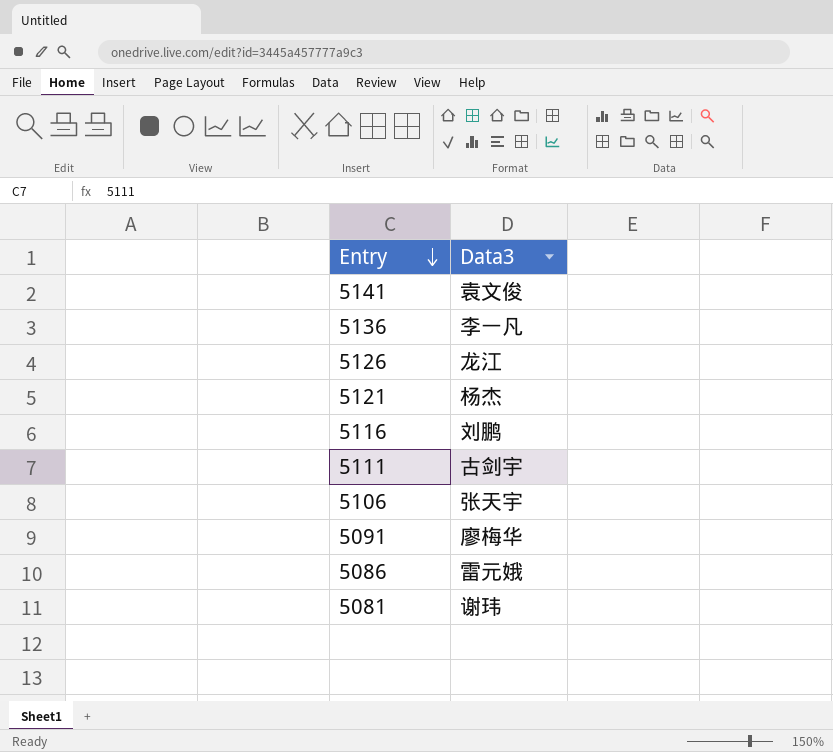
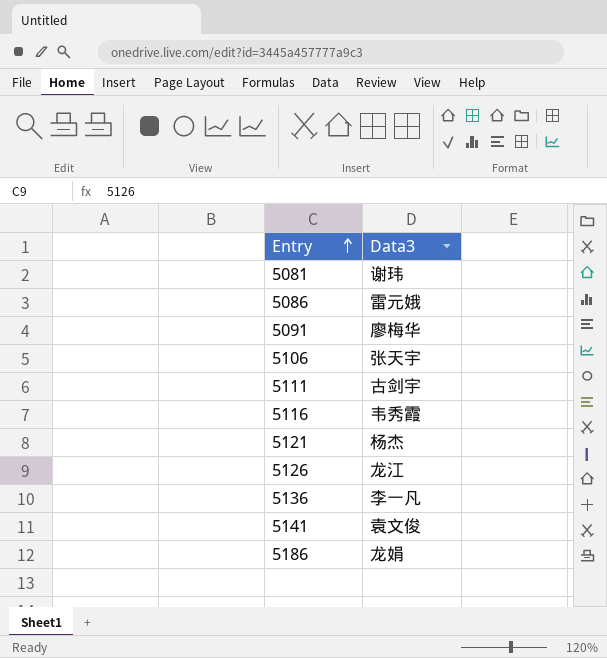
row order: Entry descending -> Entry ascending
5116 | Data3: 刘鹏 -> 韦秀霞
row 5186: none -> 龙娟

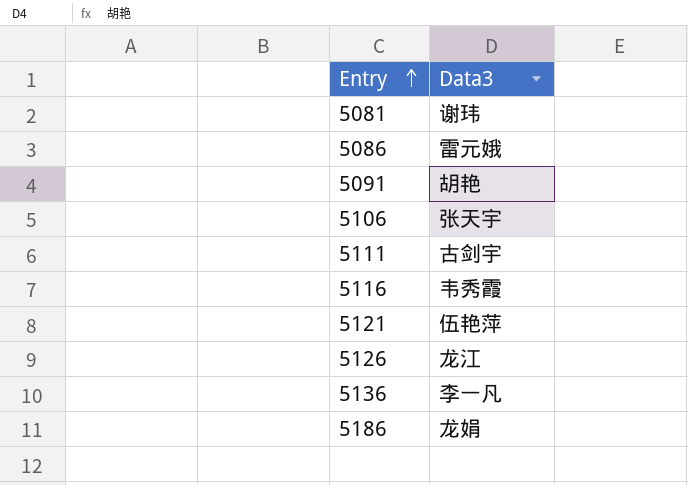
row 5141: 袁文俊 -> none
5091 | Data3: 廖梅华 -> 胡艳
5121 | Data3: 杨杰 -> 伍艳萍

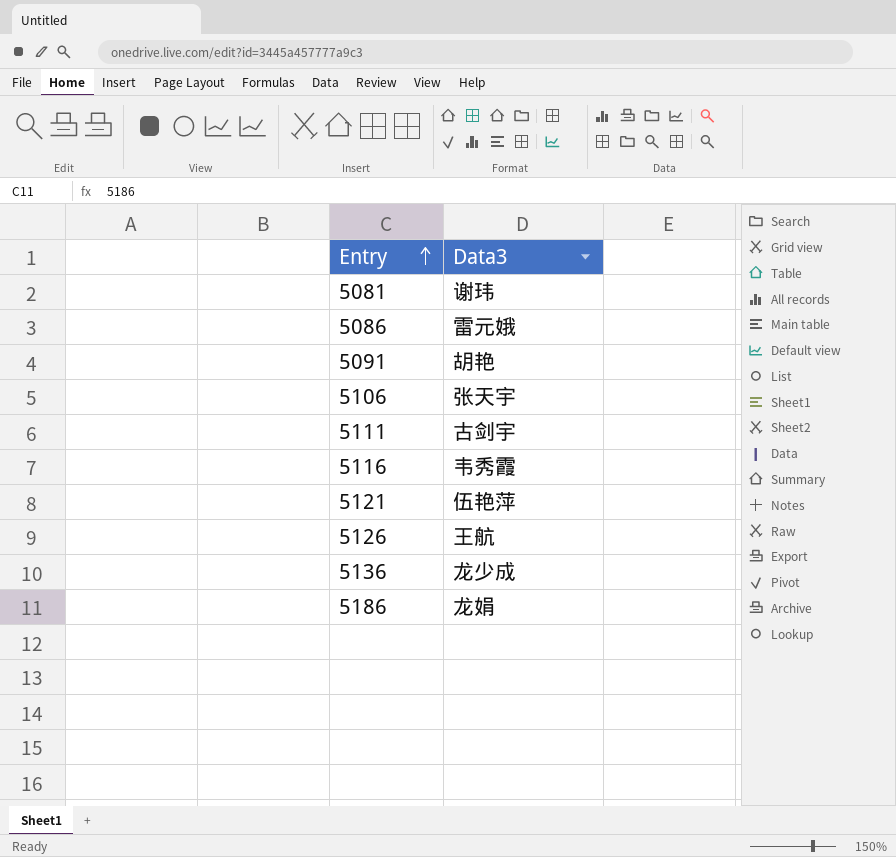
5126 | Data3: 龙江 -> 王航
5136 | Data3: 李一凡 -> 龙少成

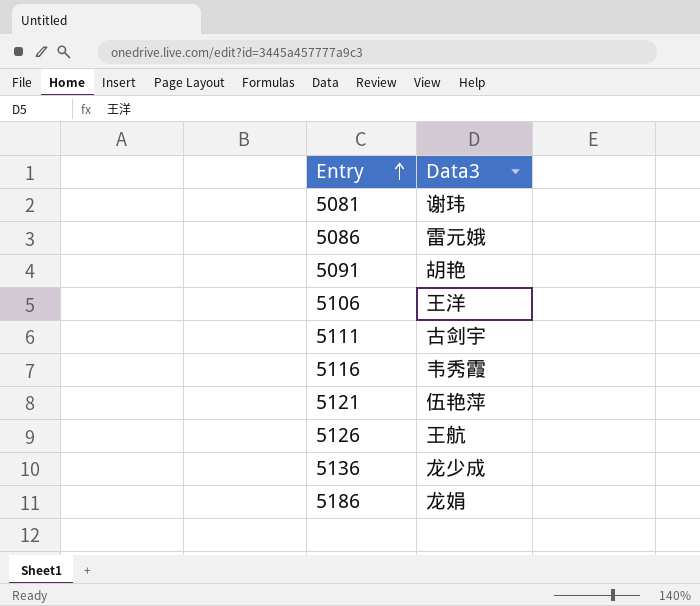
5106 | Data3: 张天宇 -> 王洋

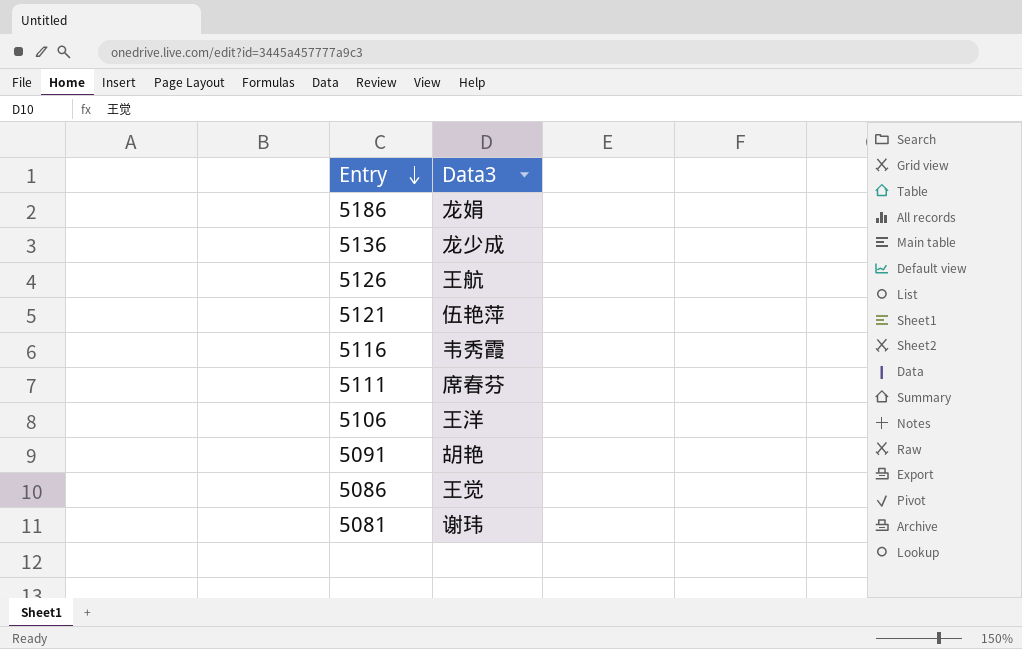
row order: Entry ascending -> Entry descending
5111 | Data3: 古剑宇 -> 席春芬
5086 | Data3: 雷元娥 -> 王觉

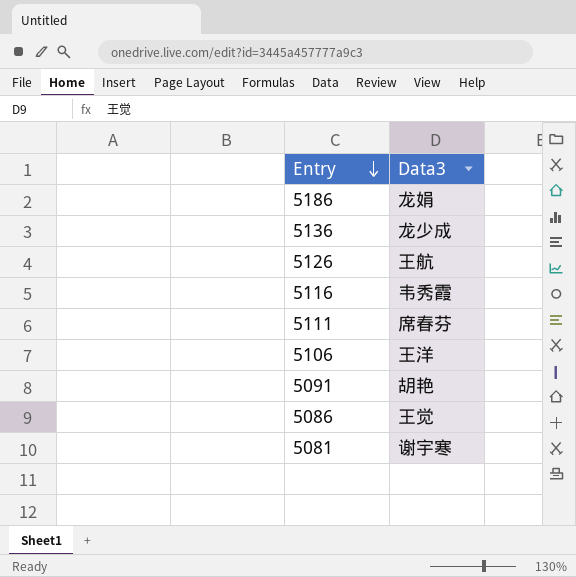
row 5121: 伍艳萍 -> none
5081 | Data3: 谢玮 -> 谢宇寒

